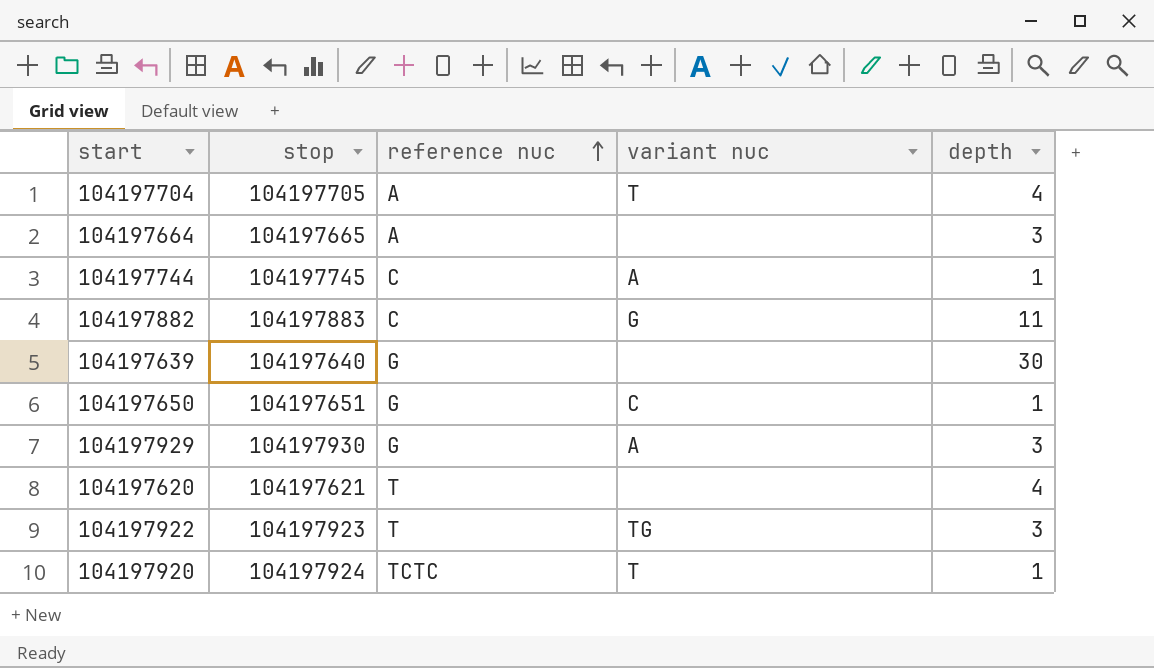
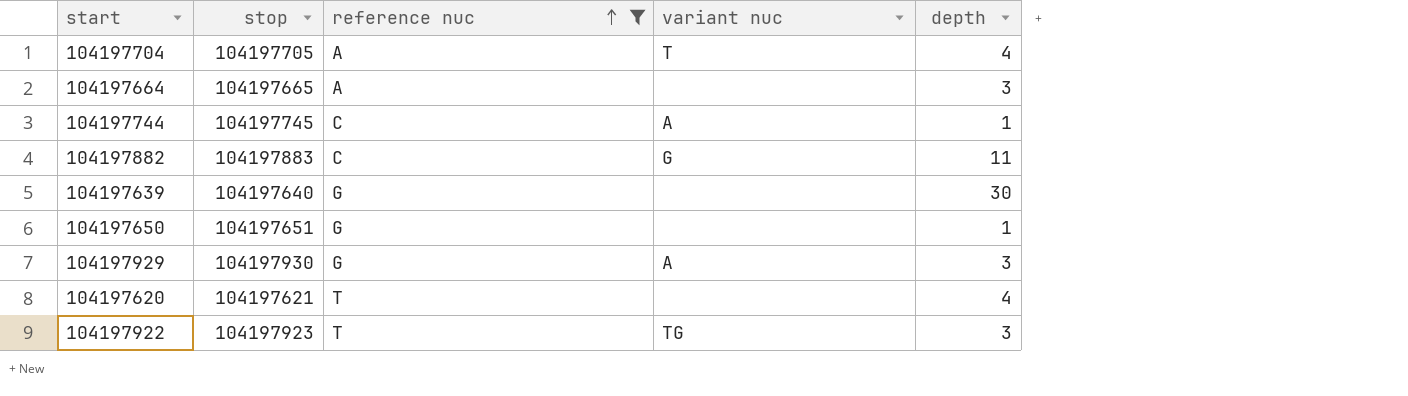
filter: none -> reference nuc != TCTC
104197650 | variant nuc: C -> none

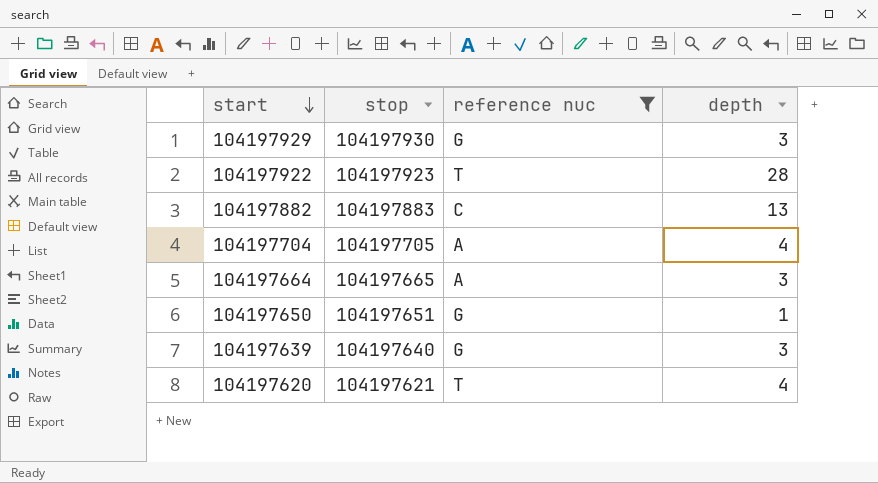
row order: reference nuc ascending -> start descending
column variant nuc | position: 4 -> none
row 104197744: 104197745 | C | A | 1 -> none
104197922 | depth: 3 -> 28
104197882 | depth: 11 -> 13
104197639 | depth: 30 -> 3

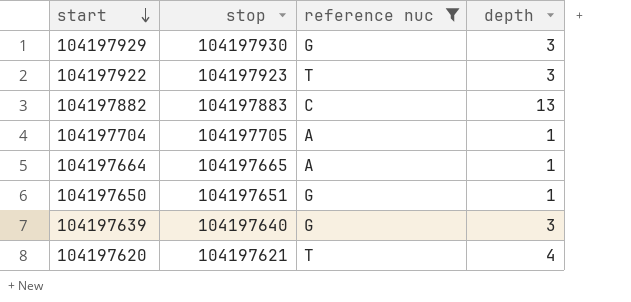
104197922 | depth: 28 -> 3
104197704 | depth: 4 -> 1
104197664 | depth: 3 -> 1

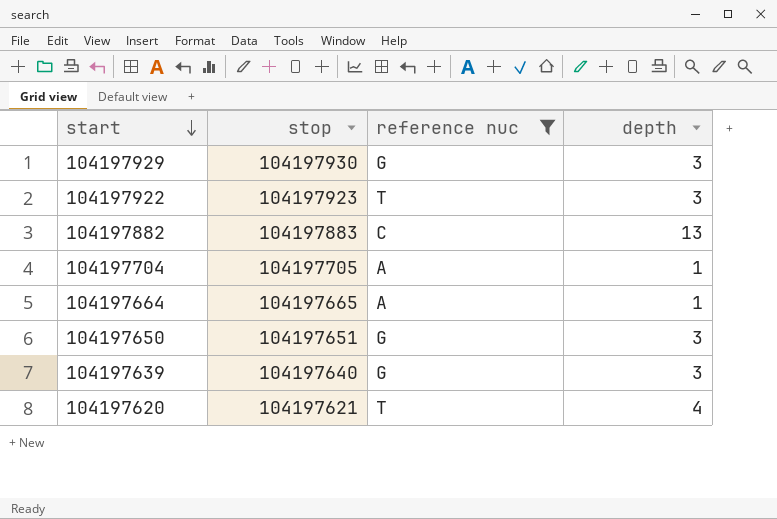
104197650 | depth: 1 -> 3

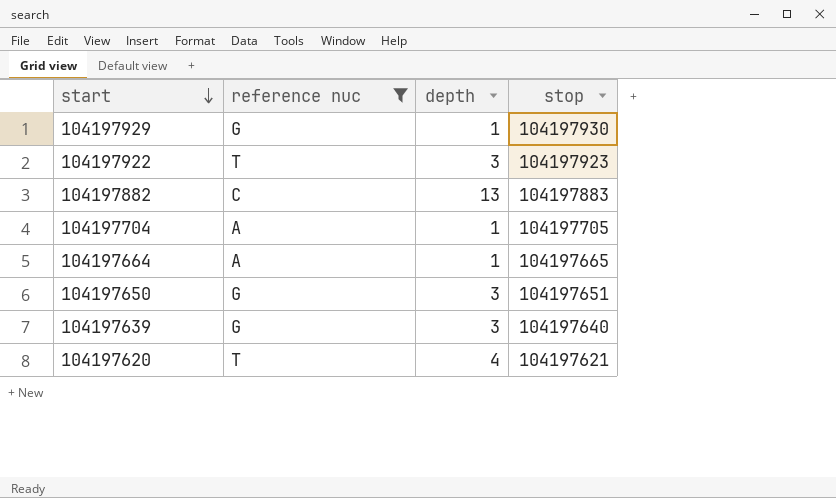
column stop | position: 2 -> 4
104197929 | depth: 3 -> 1

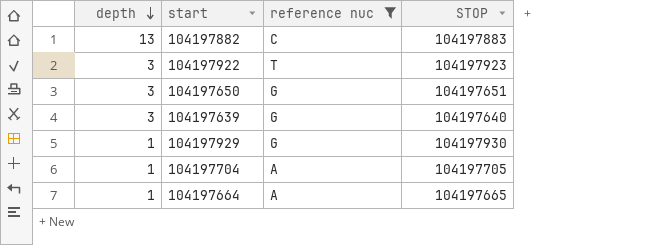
row order: start descending -> depth descending
column depth | position: 3 -> 1
column name: stop -> STOP
row 104197620: T | 4 | 104197621 -> none

